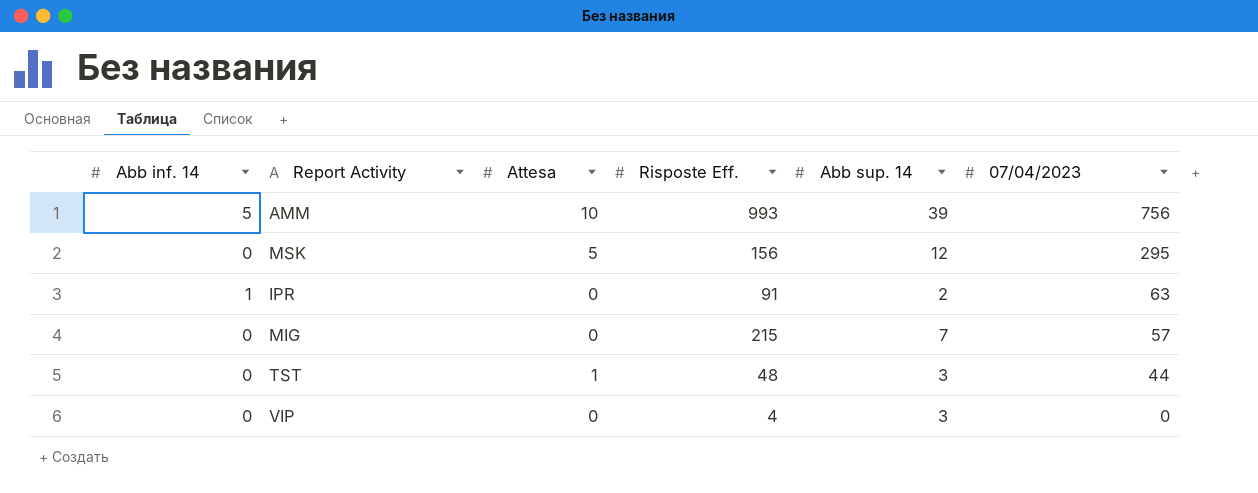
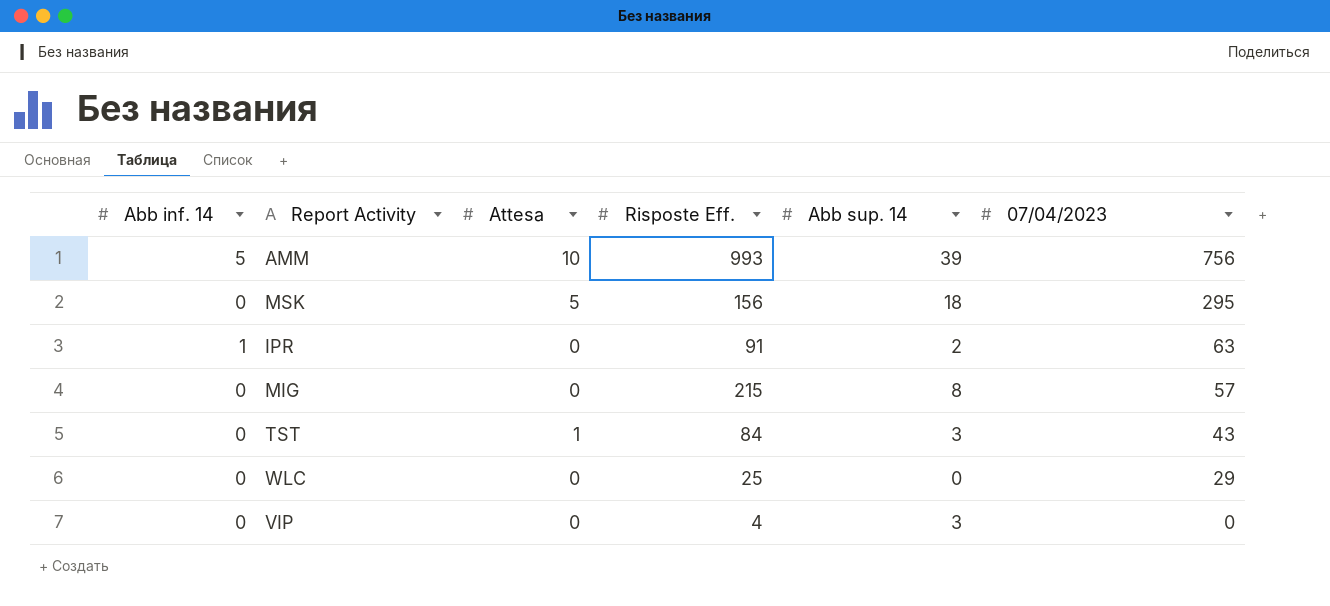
MSK | Abb sup. 14: 12 -> 18
MIG | Abb sup. 14: 7 -> 8
TST | Risposte Eff.: 48 -> 84
TST | 07/04/2023: 44 -> 43
row WLC: none -> 0 | 0 | 25 | 0 | 29

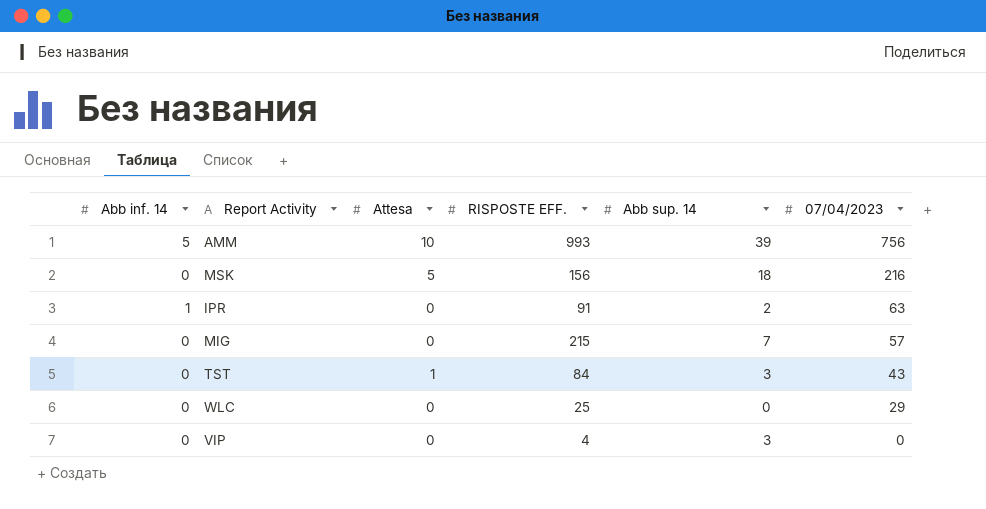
column name: Risposte Eff. -> RISPOSTE EFF.
MSK | 07/04/2023: 295 -> 216
MIG | Abb sup. 14: 8 -> 7

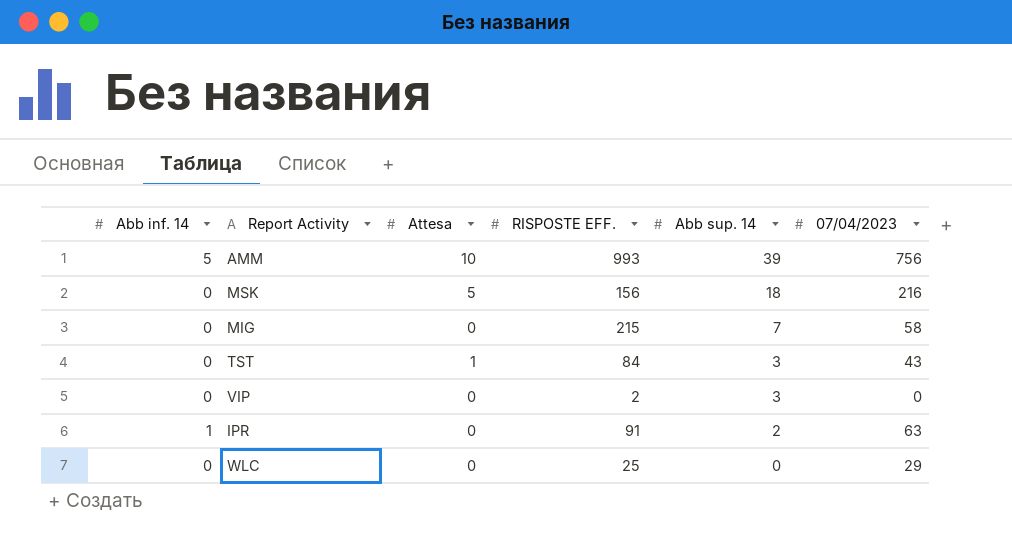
row order: 07/04/2023 descending -> Abb sup. 14 descending
MIG | 07/04/2023: 57 -> 58
VIP | RISPOSTE EFF.: 4 -> 2

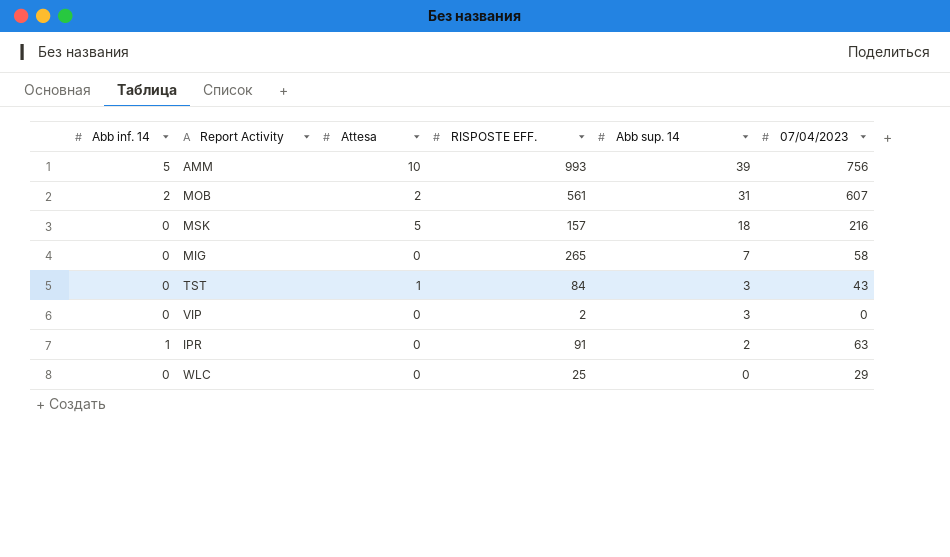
row MOB: none -> 2 | 2 | 561 | 31 | 607
MSK | RISPOSTE EFF.: 156 -> 157
MIG | RISPOSTE EFF.: 215 -> 265

